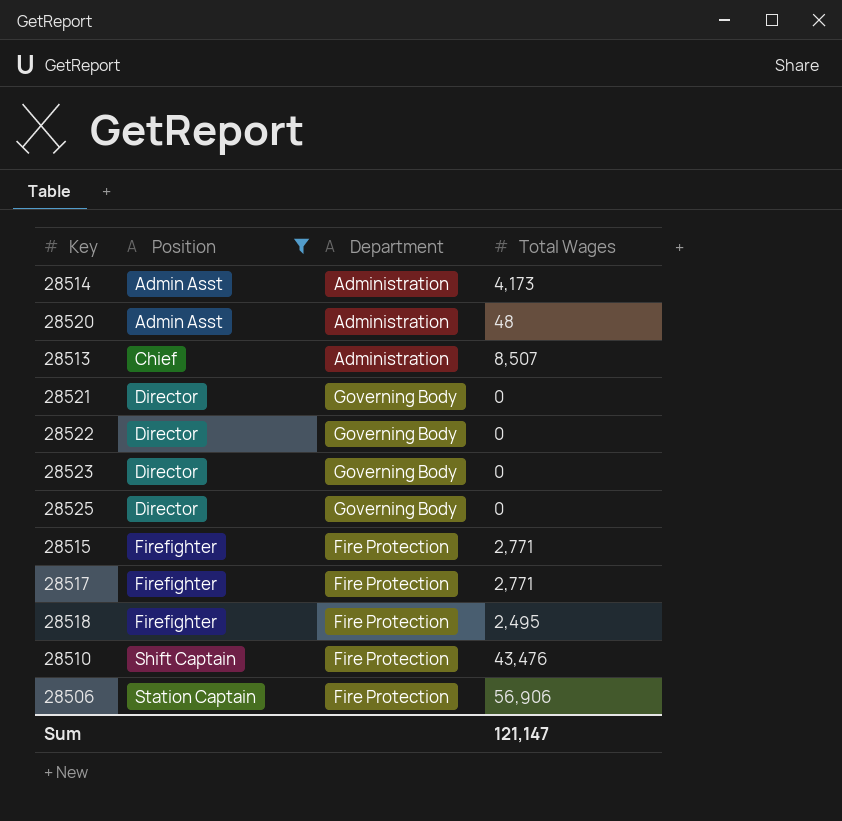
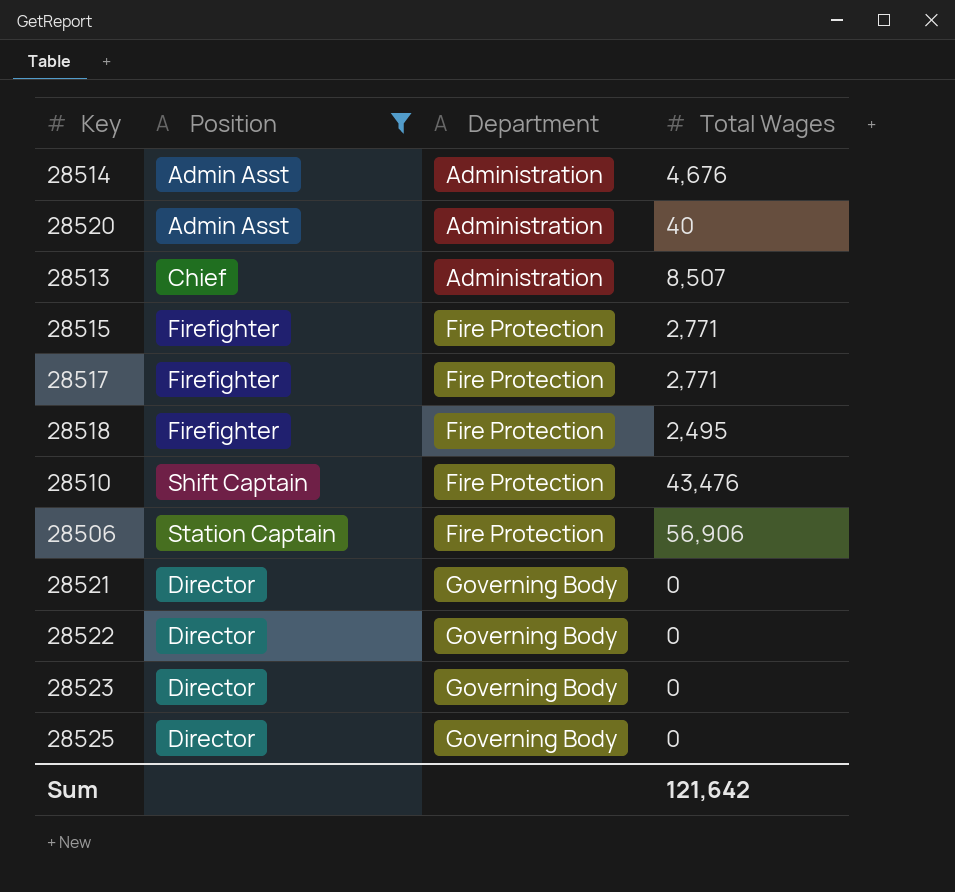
row order: Position ascending -> Department ascending
28514 | Total Wages: 4,173 -> 4,676
28520 | Total Wages: 48 -> 40
Sum | Total Wages: 121,147 -> 121,642

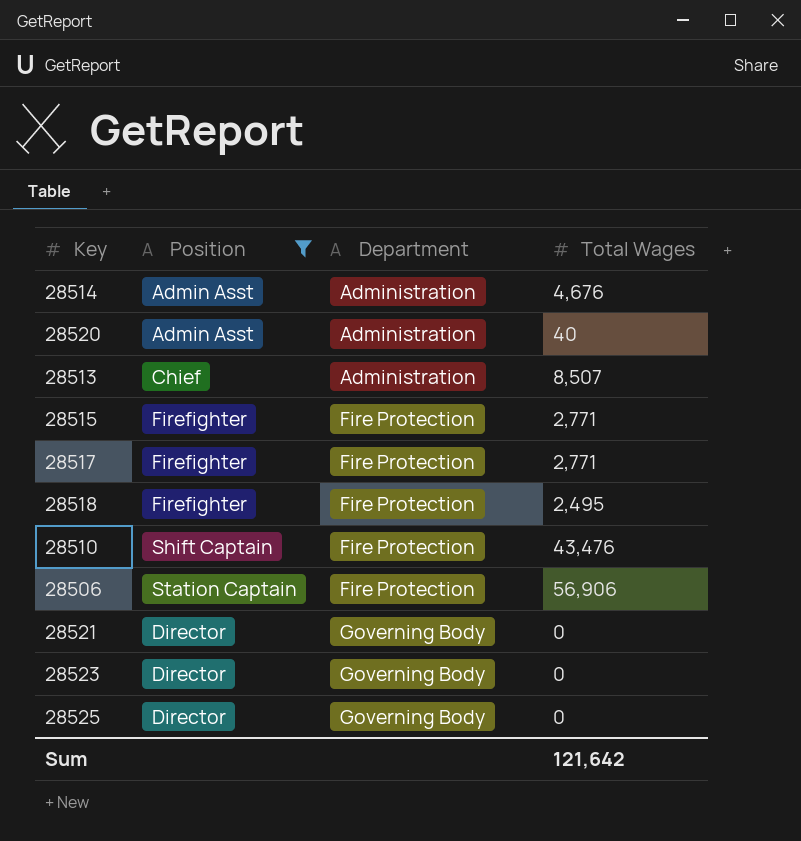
row 28522: Director | Governing Body | 0 -> none

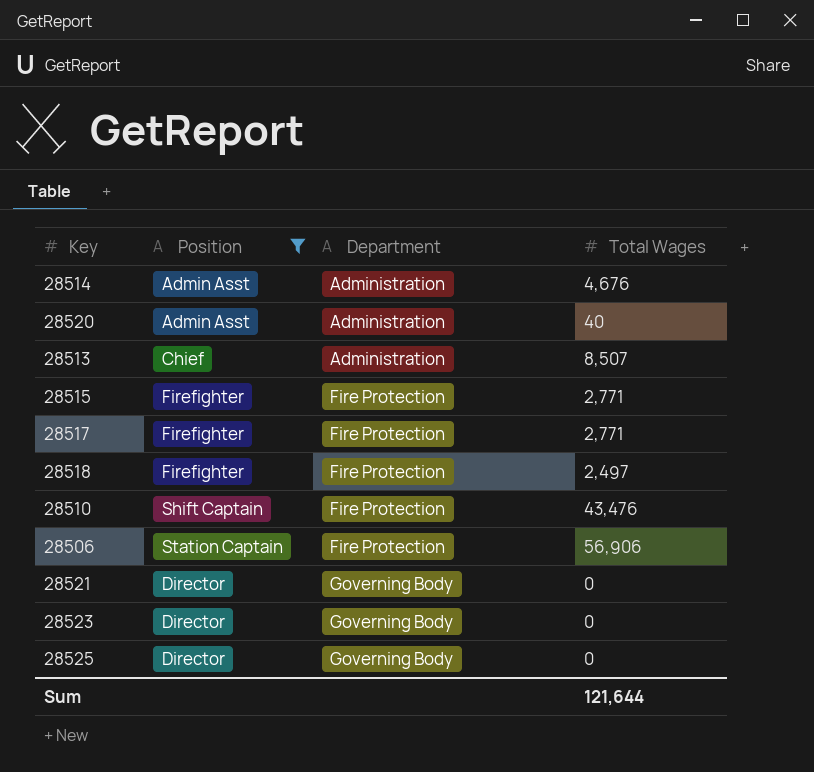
28518 | Total Wages: 2,495 -> 2,497
Sum | Total Wages: 121,642 -> 121,644

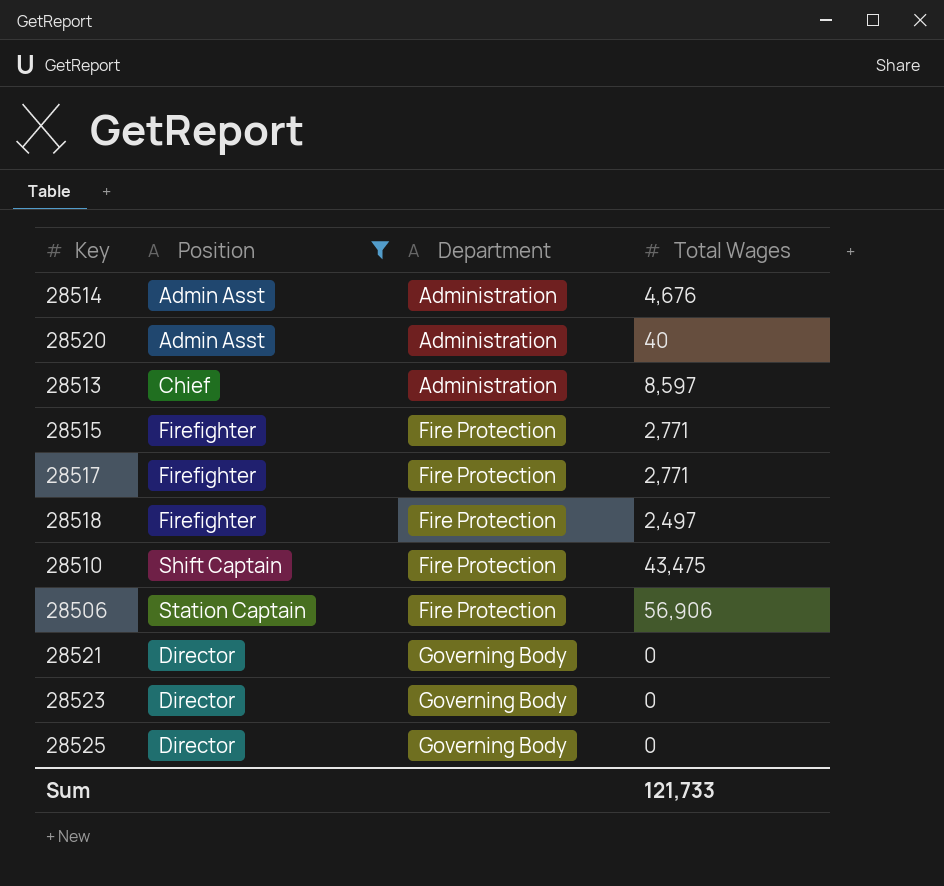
28513 | Total Wages: 8,507 -> 8,597
28510 | Total Wages: 43,476 -> 43,475
Sum | Total Wages: 121,644 -> 121,733

